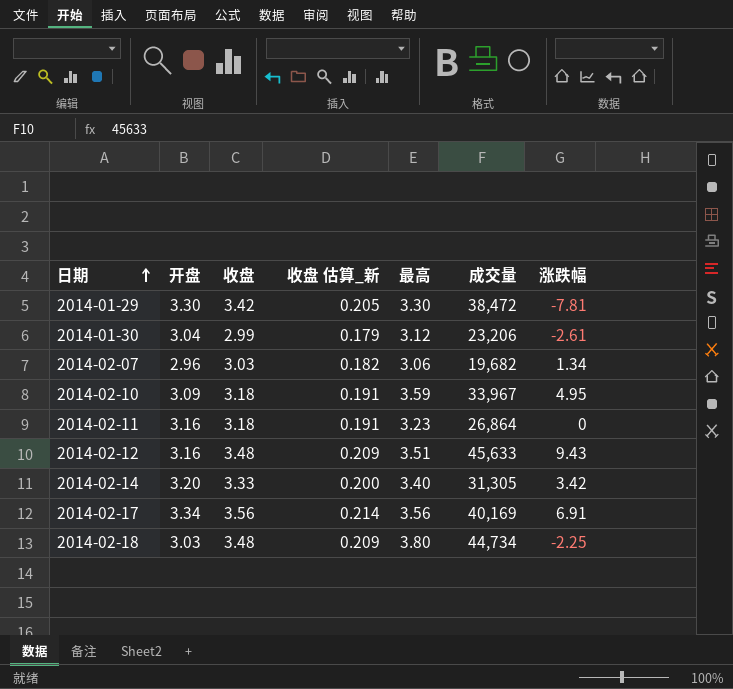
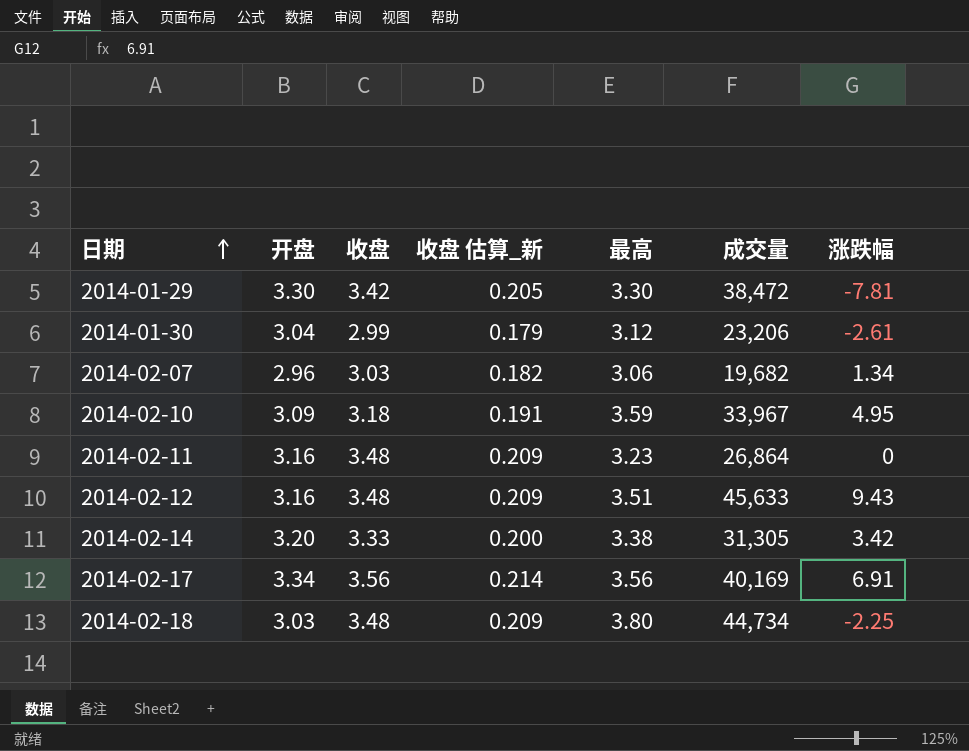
2014-02-11 | 收盘: 3.18 -> 3.48
2014-02-11 | 收盘 估算_新: 0.191 -> 0.209
2014-02-14 | 最高: 3.40 -> 3.38

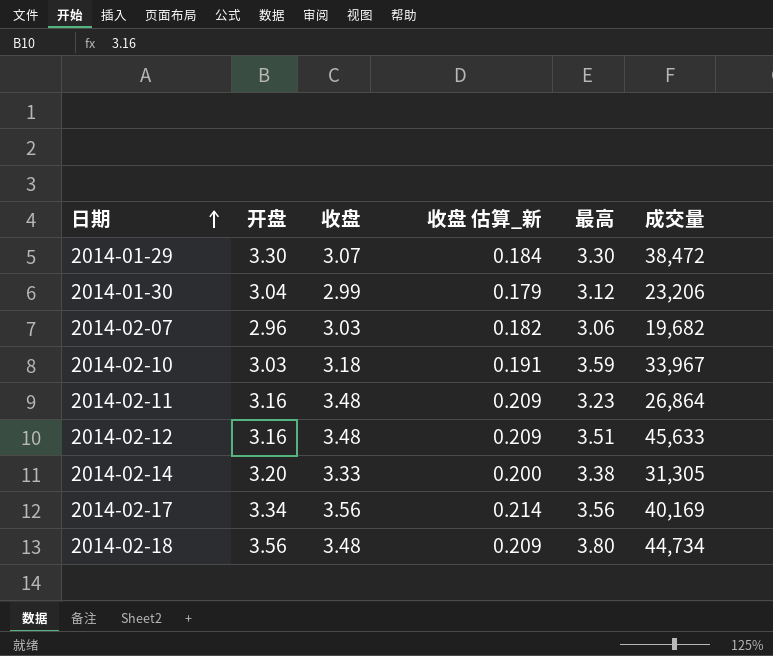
column 涨跌幅 | position: 7 -> none
2014-01-29 | 收盘: 3.42 -> 3.07
2014-01-29 | 收盘 估算_新: 0.205 -> 0.184
2014-02-10 | 开盘: 3.09 -> 3.03
2014-02-18 | 开盘: 3.03 -> 3.56

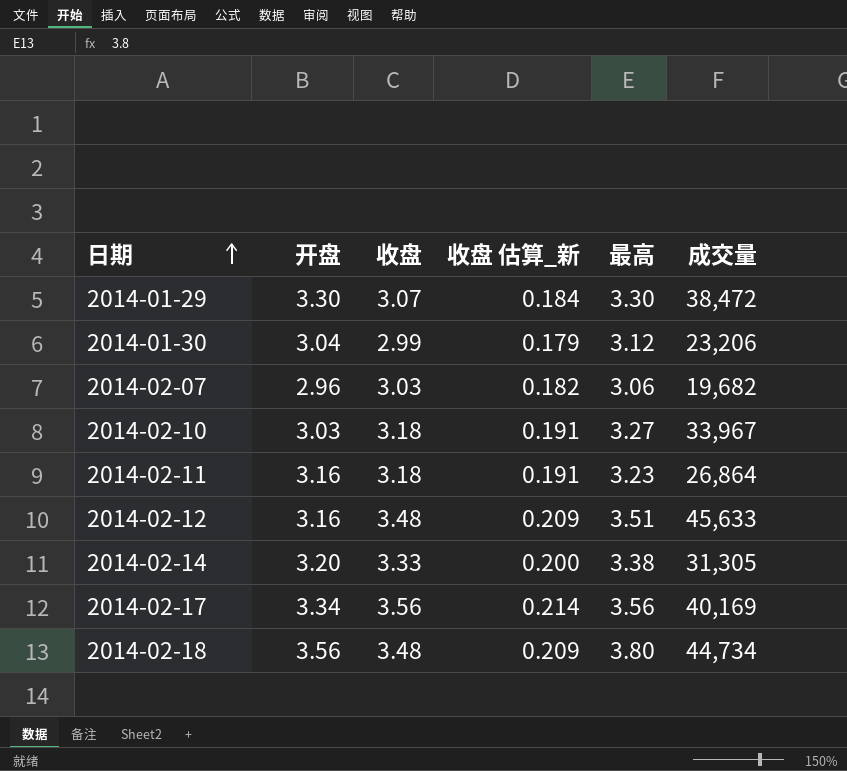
2014-02-10 | 最高: 3.59 -> 3.27
2014-02-11 | 收盘: 3.48 -> 3.18
2014-02-11 | 收盘 估算_新: 0.209 -> 0.191

